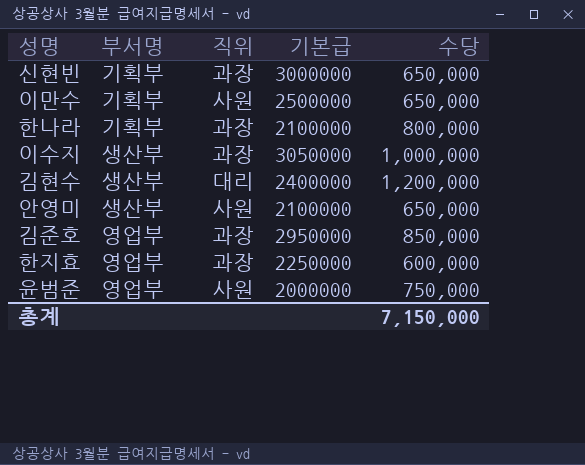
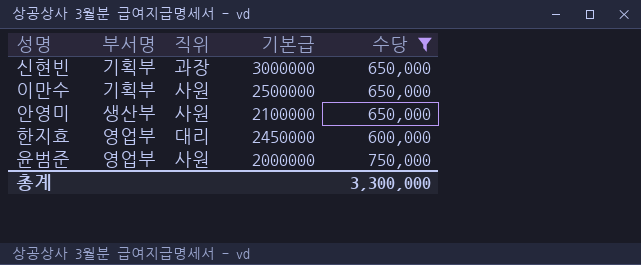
filter: none -> 수당 <= 750,000
한지효 | 직위: 과장 -> 대리
한지효 | 기본급: 2250000 -> 2450000
총계 | 수당: 7,150,000 -> 3,300,000

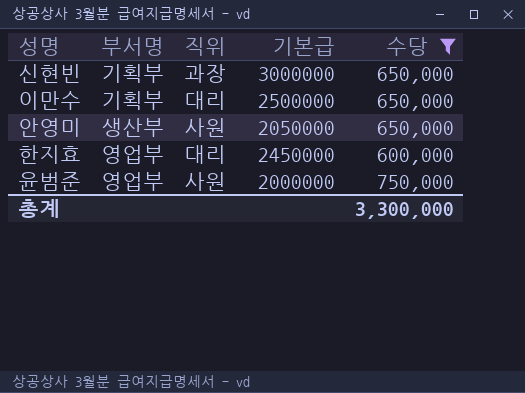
이만수 | 직위: 사원 -> 대리
안영미 | 기본급: 2100000 -> 2050000

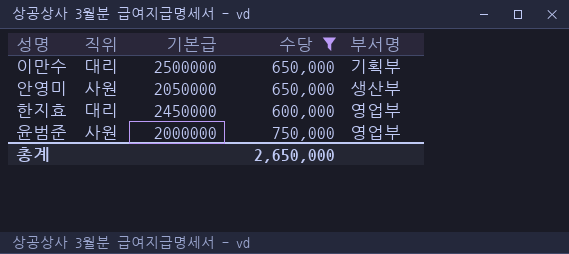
column 부서명 | position: 2 -> 5
row 신현빈: 기획부 | 과장 | 3000000 | 650,000 -> none
총계 | 수당: 3,300,000 -> 2,650,000

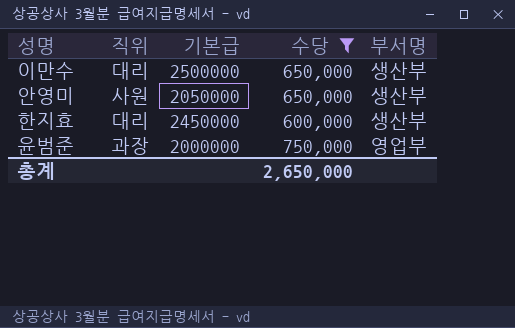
이만수 | 부서명: 기획부 -> 생산부
한지효 | 부서명: 영업부 -> 생산부
윤범준 | 직위: 사원 -> 과장

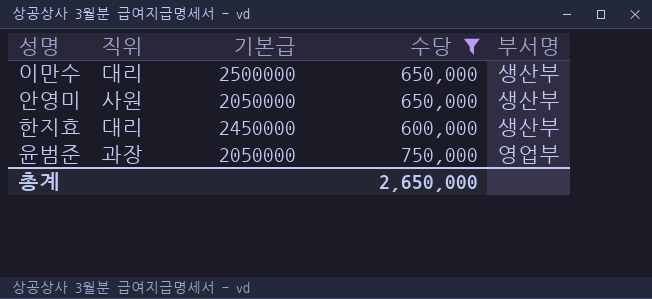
윤범준 | 기본급: 2000000 -> 2050000

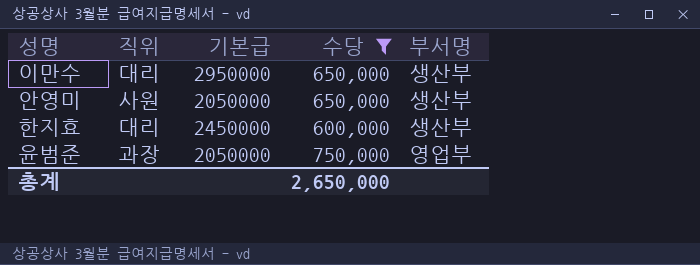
이만수 | 기본급: 2500000 -> 2950000

